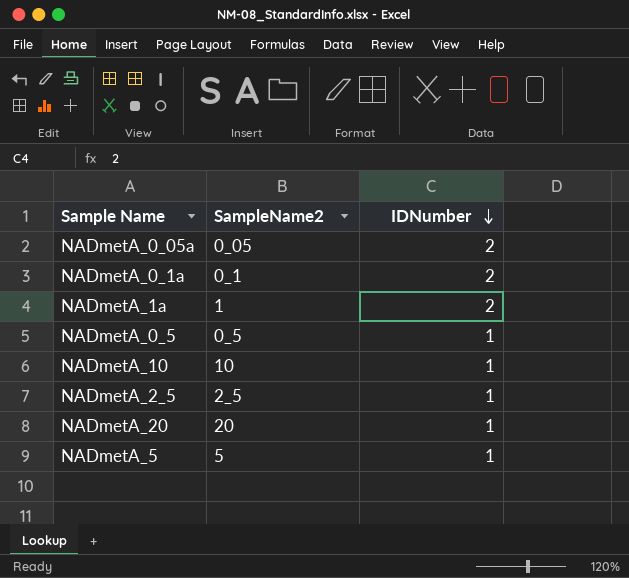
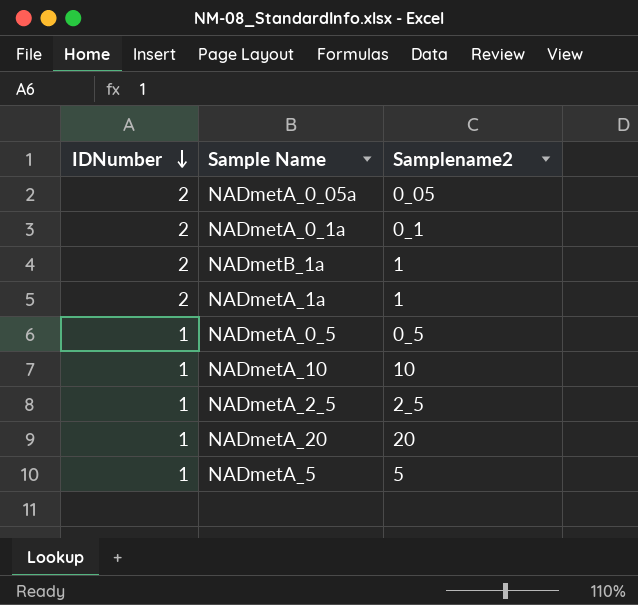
column IDNumber | position: 3 -> 1
column name: SampleName2 -> Samplename2
row NADmetB_1a: none -> 2 | 1

